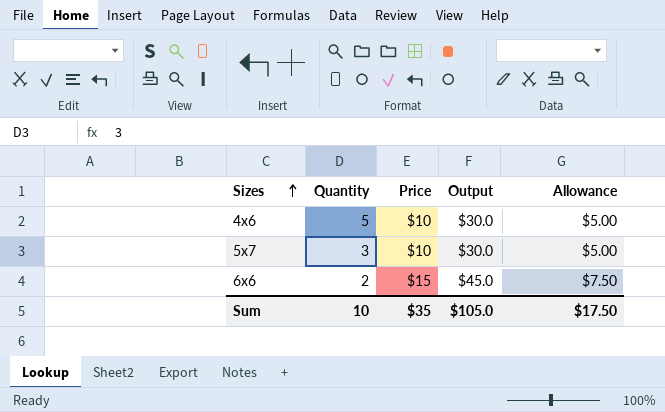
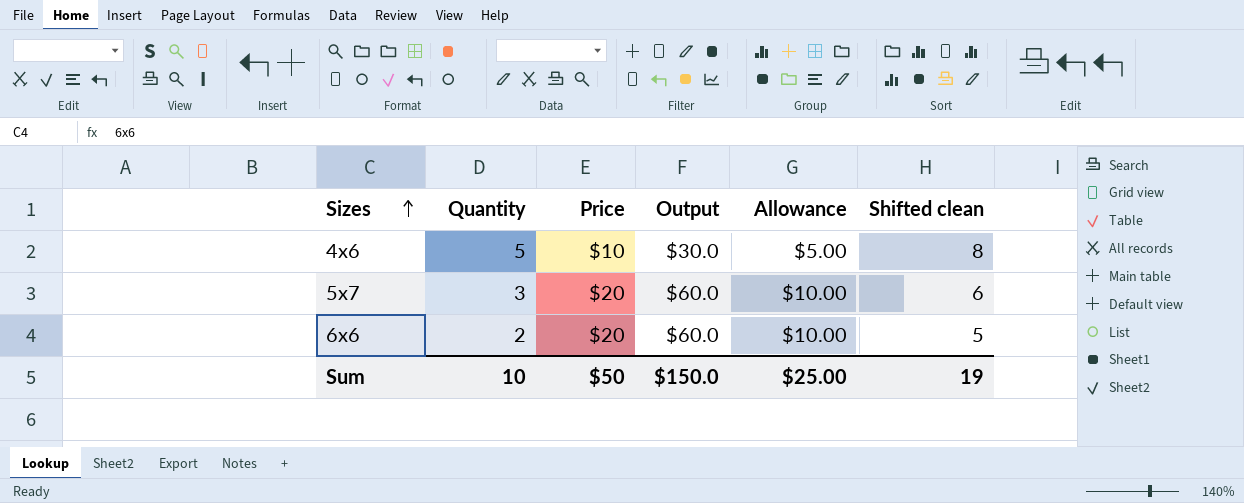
column Shifted clean | formula: none -> [Quantity] + 3
5x7 | Price: $10 -> $20
5x7 | Output: $30.0 -> $60.0
5x7 | Allowance: $5.00 -> $10.00
6x6 | Price: $15 -> $20
6x6 | Output: $45.0 -> $60.0
6x6 | Allowance: $7.50 -> $10.00
Sum | Price: $35 -> $50
Sum | Output: $105.0 -> $150.0
Sum | Allowance: $17.50 -> $25.00

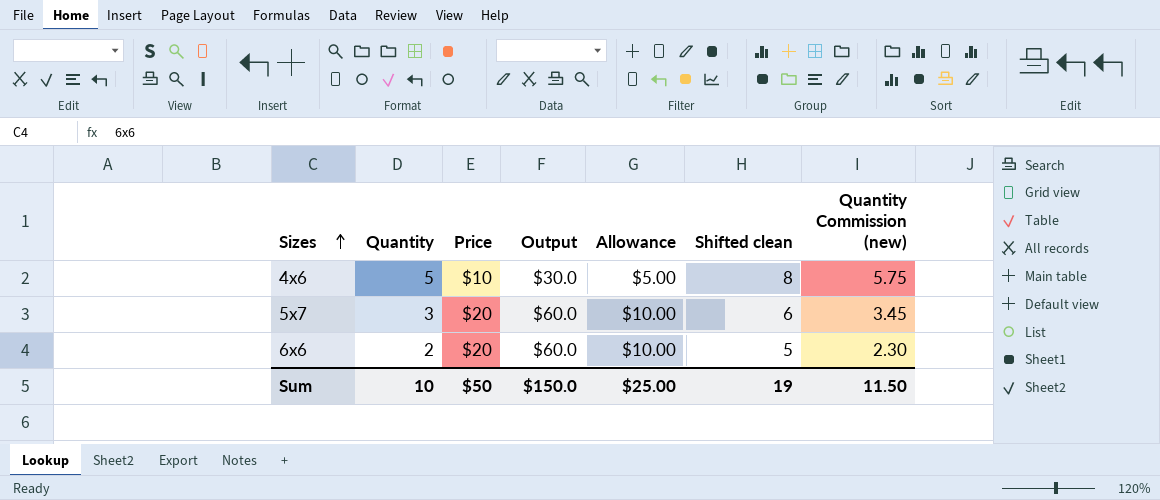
column Quantity Commission (new) | formula: none -> [Quantity] * 1.15

